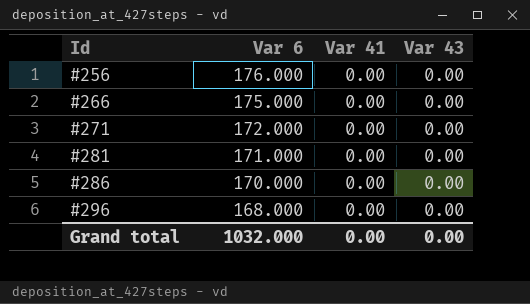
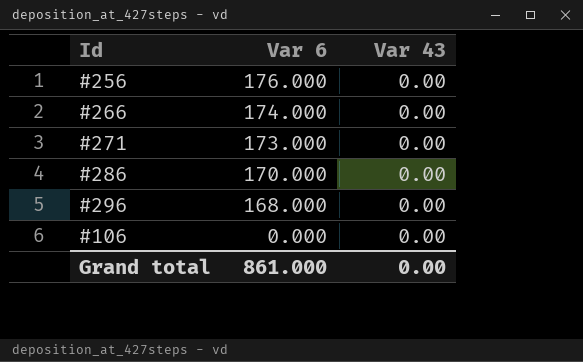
column Var 41 | position: 3 -> none
row #281: 171.000 | 0.00 | 0.00 -> none
#266 | Var 6: 175.000 -> 174.000
#271 | Var 6: 172.000 -> 173.000
row #106: none -> 0.000 | 0.00
Grand total | Var 6: 1032.000 -> 861.000

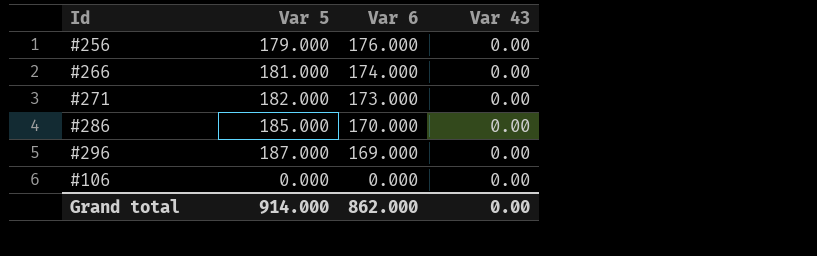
column Var 5 | position: none -> 2
#296 | Var 6: 168.000 -> 169.000
Grand total | Var 6: 861.000 -> 862.000

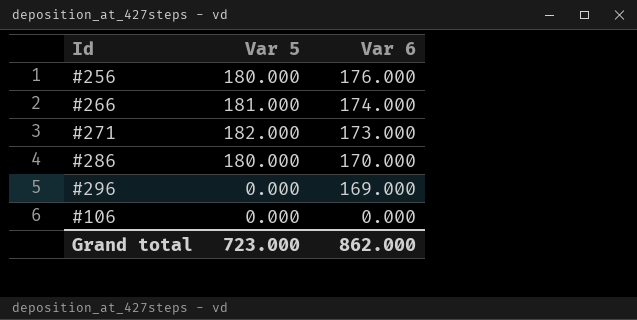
column Var 43 | position: 4 -> none
#256 | Var 5: 179.000 -> 180.000
#286 | Var 5: 185.000 -> 180.000
#296 | Var 5: 187.000 -> 0.000
Grand total | Var 5: 914.000 -> 723.000

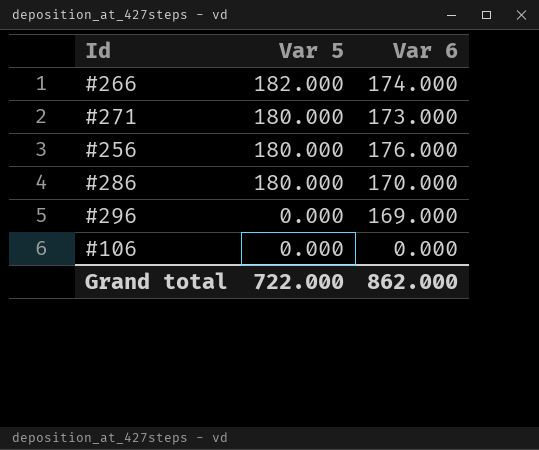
row order: Var 6 descending -> Var 5 descending
#266 | Var 5: 181.000 -> 182.000
#271 | Var 5: 182.000 -> 180.000
Grand total | Var 5: 723.000 -> 722.000

